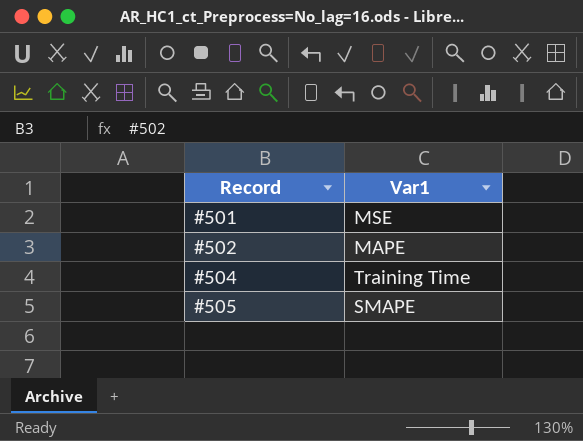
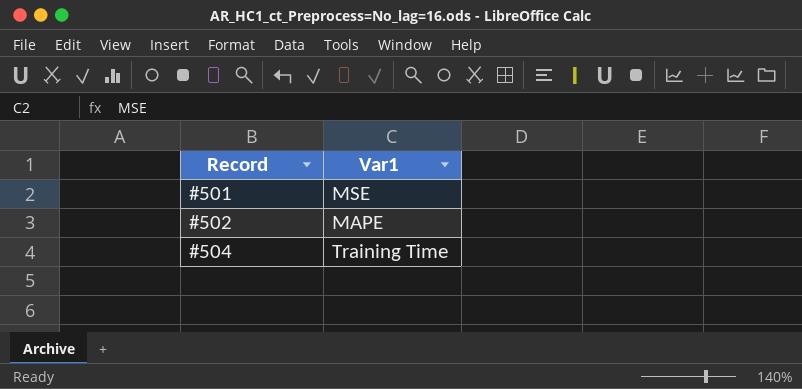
row #505: SMAPE -> none

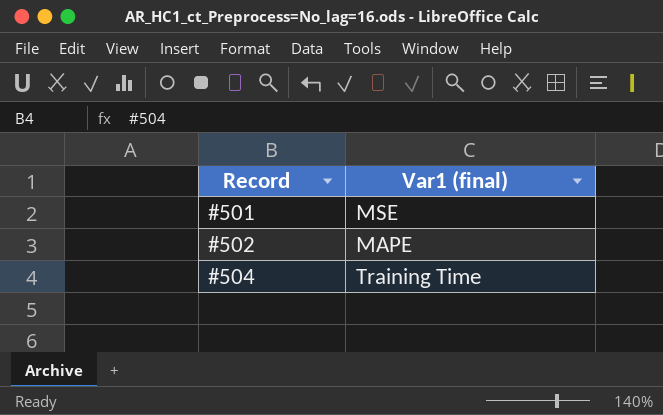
column name: Var1 -> Var1 (final)

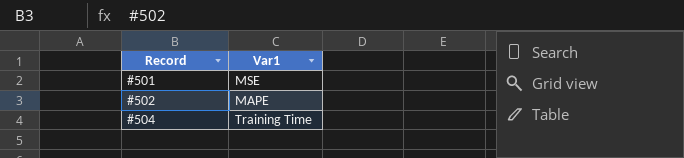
column name: Var1 (final) -> Var1

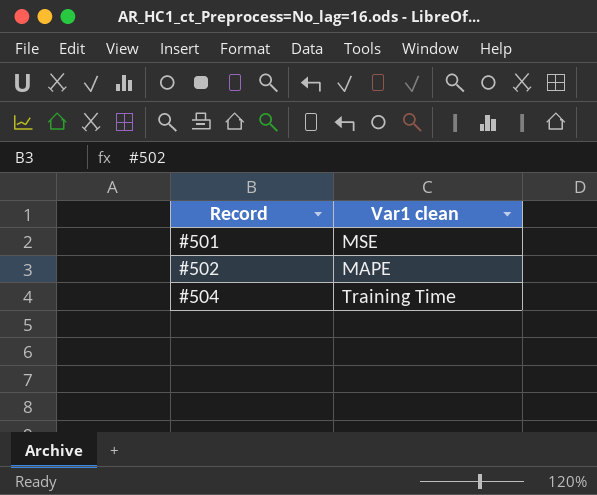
column name: Var1 -> Var1 clean

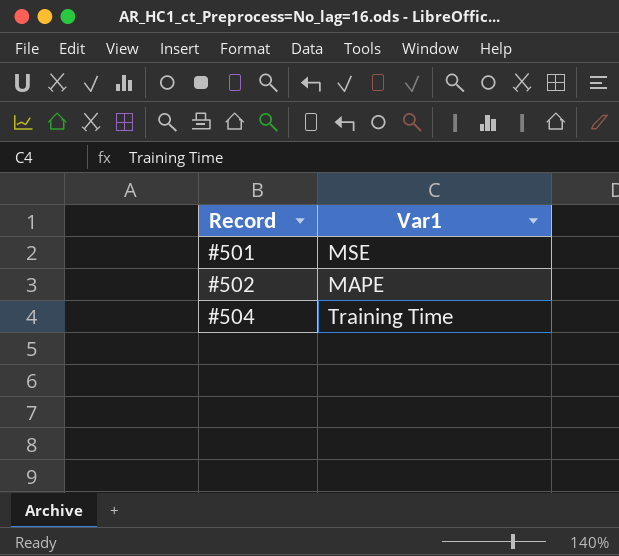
column name: Var1 clean -> Var1

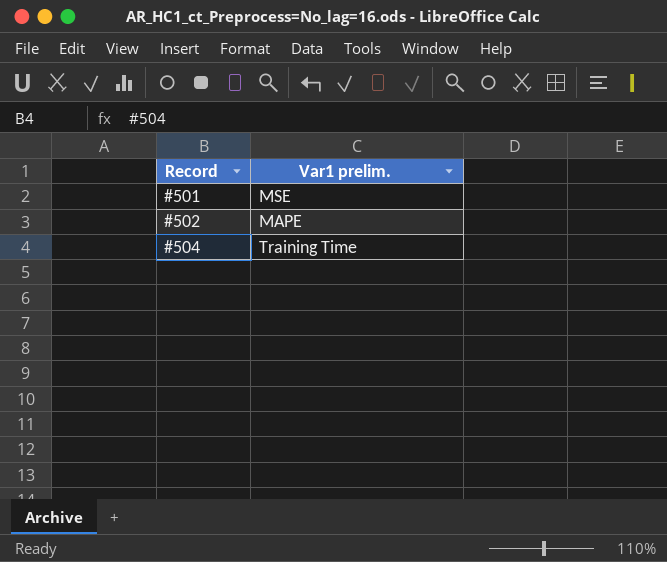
column name: Var1 -> Var1 prelim.

